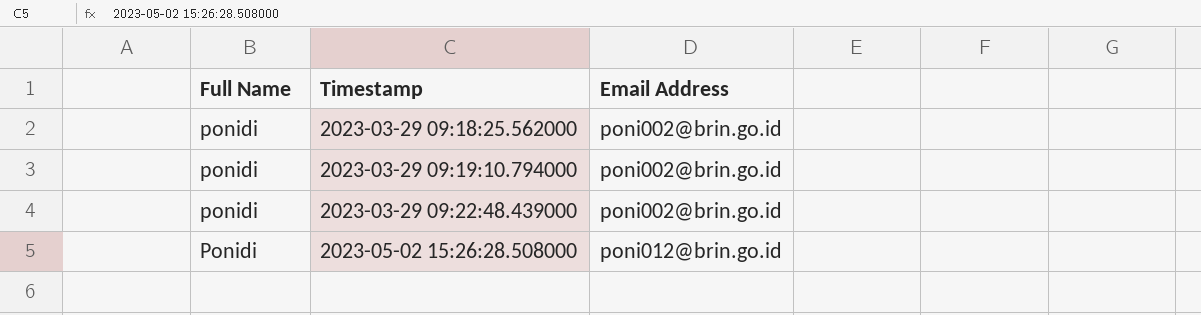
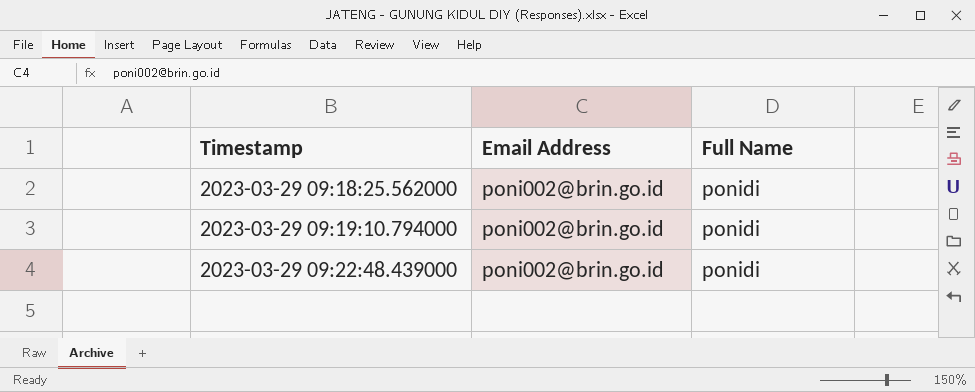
column Full Name | position: 1 -> 3
row 2023-05-02 15:26:28.508000: Ponidi | poni012@brin.go.id -> none

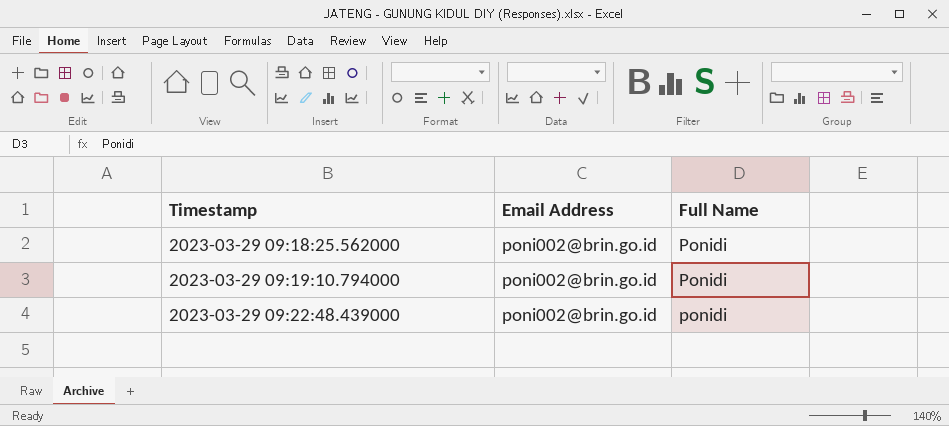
2023-03-29 09:18:25.562000 | Full Name: ponidi -> Ponidi
2023-03-29 09:19:10.794000 | Full Name: ponidi -> Ponidi

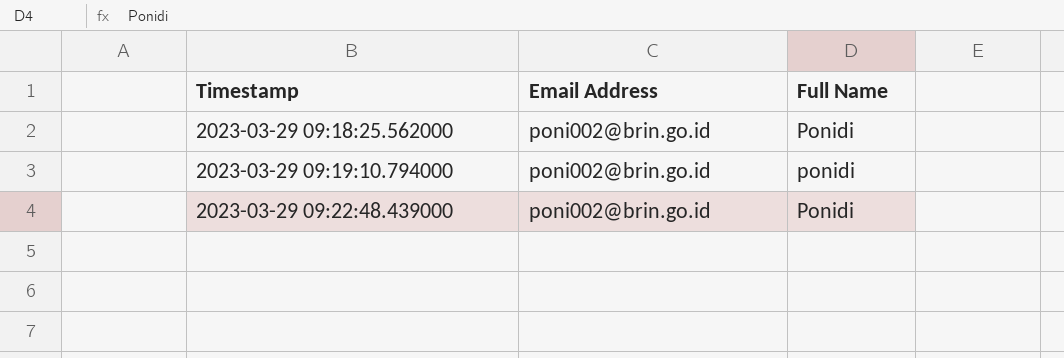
2023-03-29 09:19:10.794000 | Full Name: Ponidi -> ponidi
2023-03-29 09:22:48.439000 | Full Name: ponidi -> Ponidi

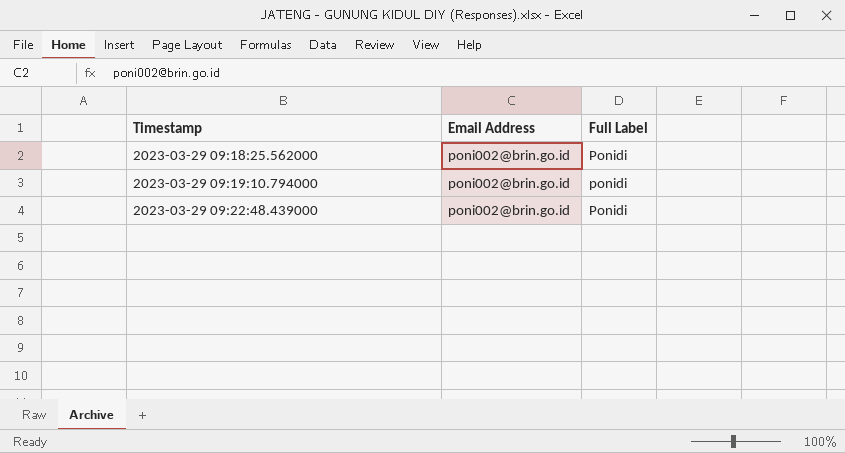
column name: Full Name -> Full Label

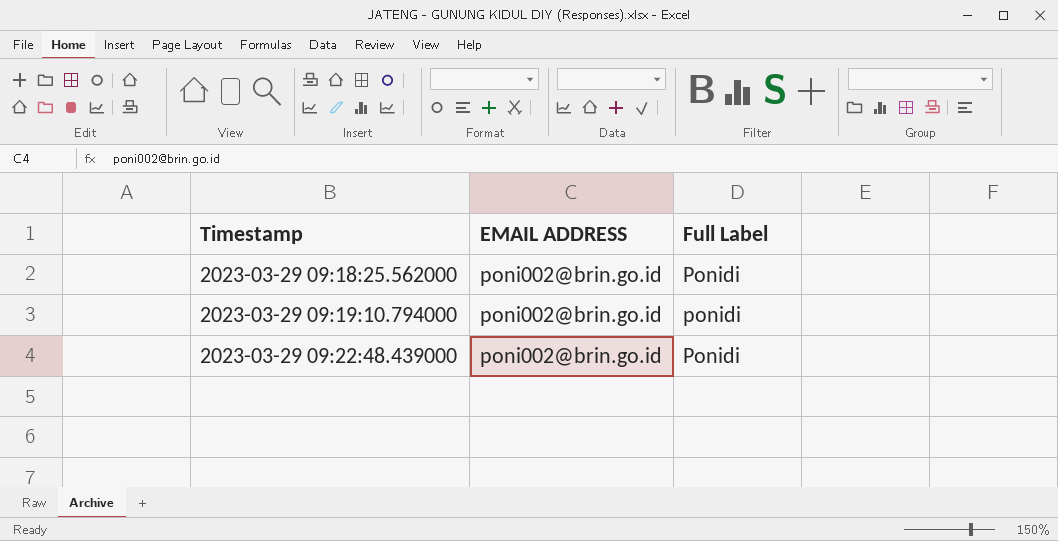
column name: Email Address -> EMAIL ADDRESS

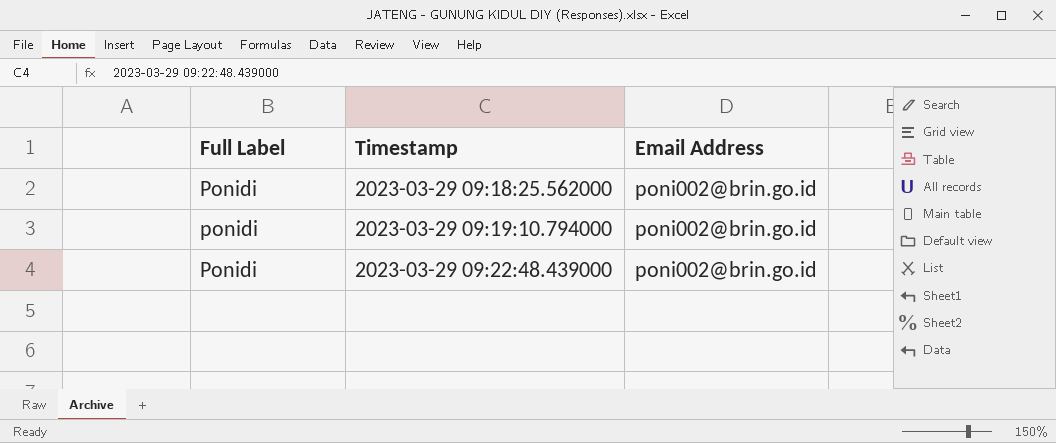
column Full Label | position: 3 -> 1
column name: EMAIL ADDRESS -> Email Address

